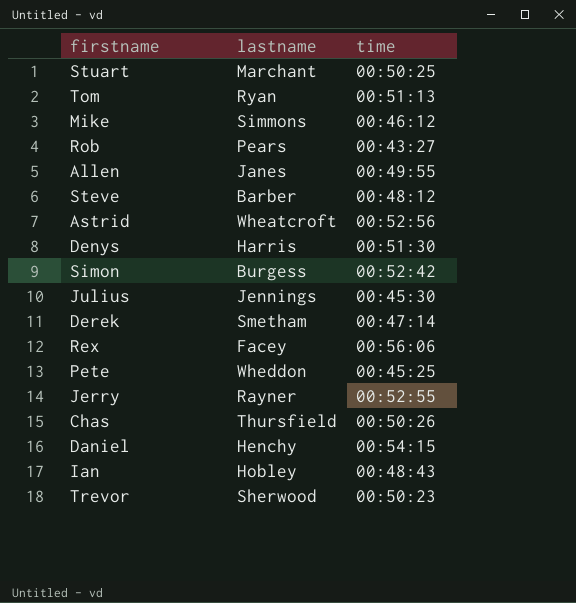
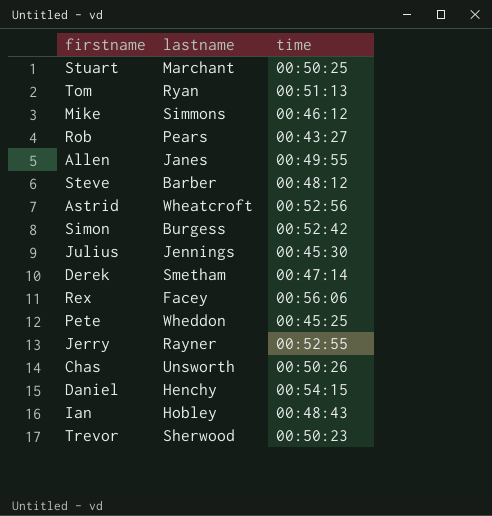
row Denys: Harris | 00:51:30 -> none
Chas | lastname: Thursfield -> Unsworth

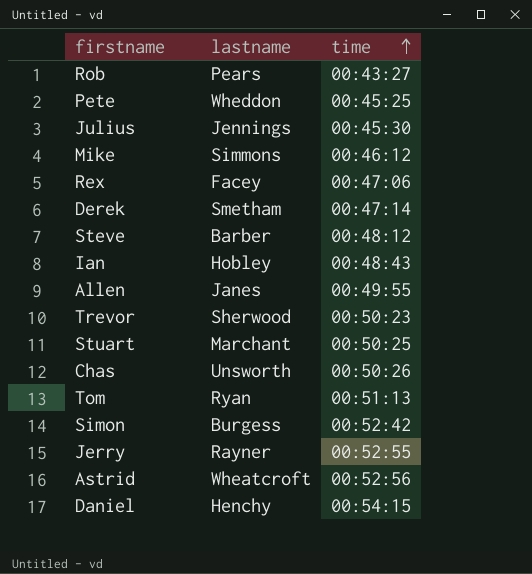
row order: none -> time ascending
Rex | time: 00:56:06 -> 00:47:06

